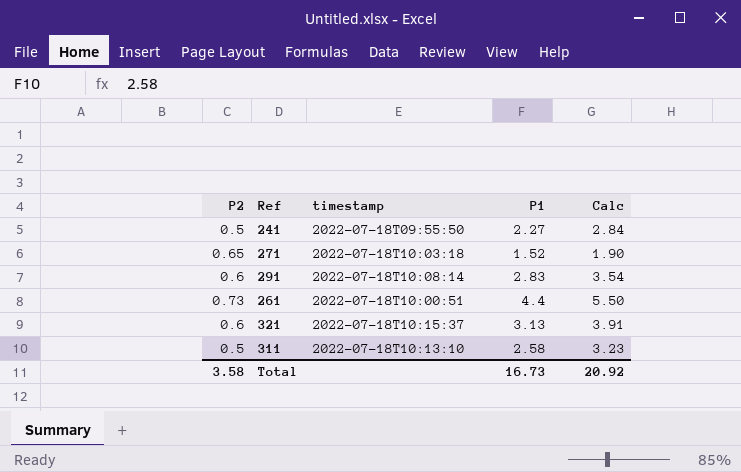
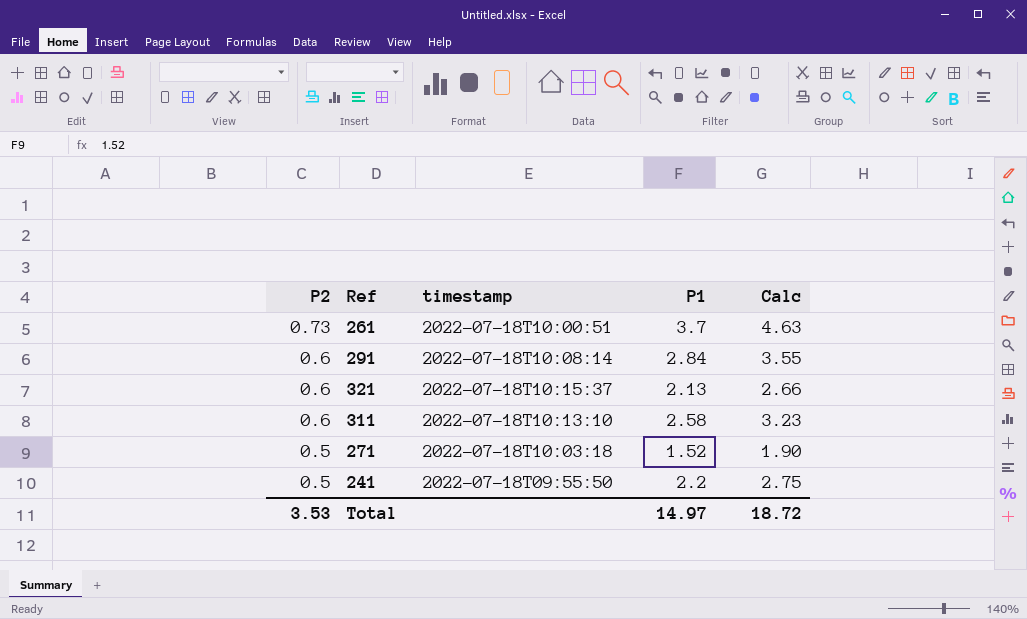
row order: none -> P2 descending
261 | P1: 4.4 -> 3.7
261 | Calc: 5.50 -> 4.63
291 | P1: 2.83 -> 2.84
291 | Calc: 3.54 -> 3.55
321 | P1: 3.13 -> 2.13
321 | Calc: 3.91 -> 2.66
311 | P2: 0.5 -> 0.6
271 | P2: 0.65 -> 0.5
241 | P1: 2.27 -> 2.2
241 | Calc: 2.84 -> 2.75
Total | P2: 3.58 -> 3.53
Total | P1: 16.73 -> 14.97
Total | Calc: 20.92 -> 18.72

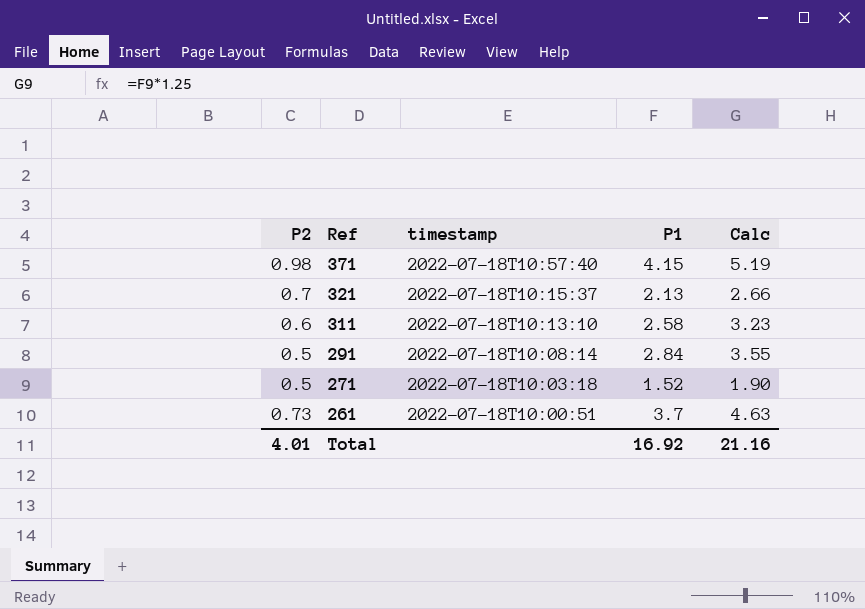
row order: P2 descending -> Ref descending
row 241: 0.5 | 2022-07-18T09:55:50 | 2.2 | 2.75 -> none
row 371: none -> 0.98 | 2022-07-18T10:57:40 | 4.15 | 5.19
321 | P2: 0.6 -> 0.7
291 | P2: 0.6 -> 0.5
Total | P2: 3.53 -> 4.01
Total | P1: 14.97 -> 16.92
Total | Calc: 18.72 -> 21.16

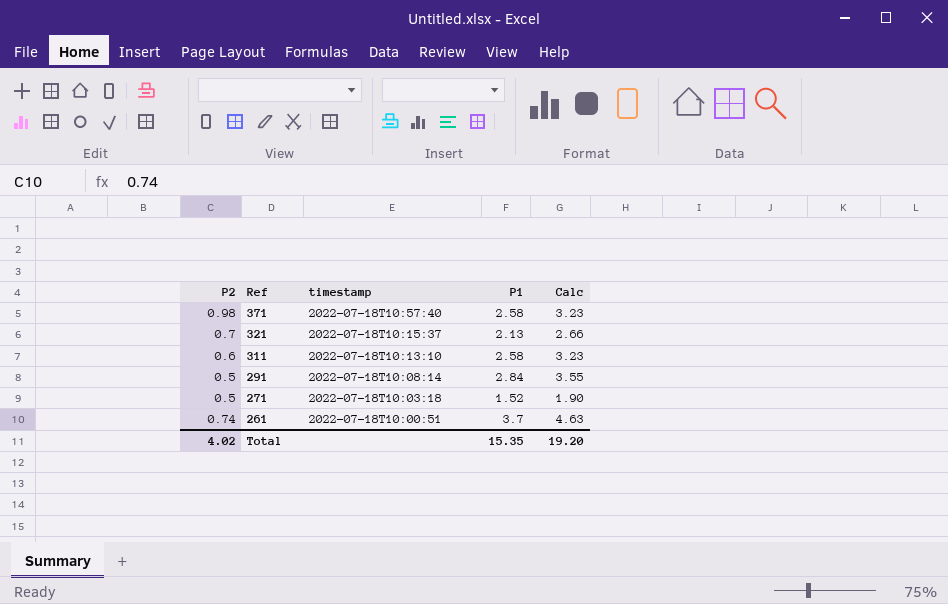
371 | P1: 4.15 -> 2.58
371 | Calc: 5.19 -> 3.23
261 | P2: 0.73 -> 0.74
Total | P2: 4.01 -> 4.02
Total | P1: 16.92 -> 15.35
Total | Calc: 21.16 -> 19.20

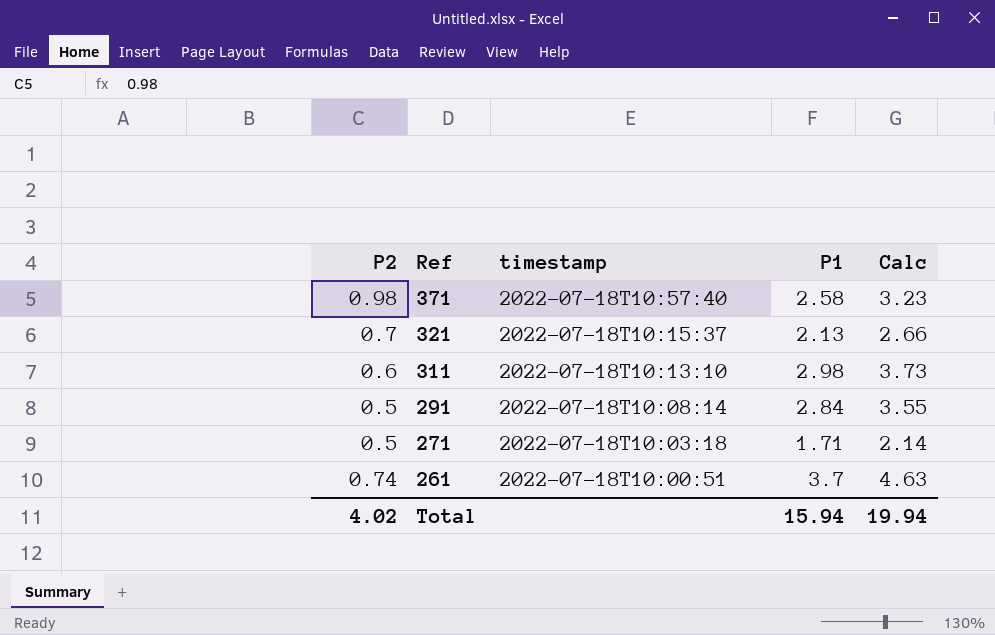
311 | P1: 2.58 -> 2.98
311 | Calc: 3.23 -> 3.73
271 | P1: 1.52 -> 1.71
271 | Calc: 1.90 -> 2.14
Total | P1: 15.35 -> 15.94
Total | Calc: 19.20 -> 19.94

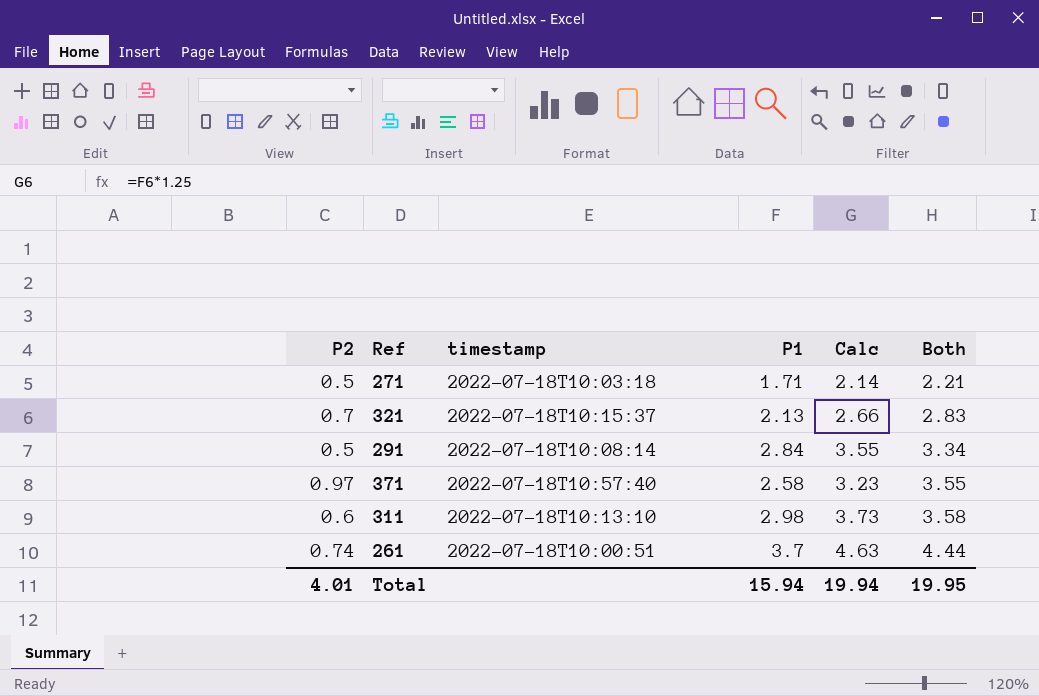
row order: Ref descending -> Both ascending
column Both | formula: none -> [P2] + [P1]
371 | P2: 0.98 -> 0.97
Total | P2: 4.02 -> 4.01

